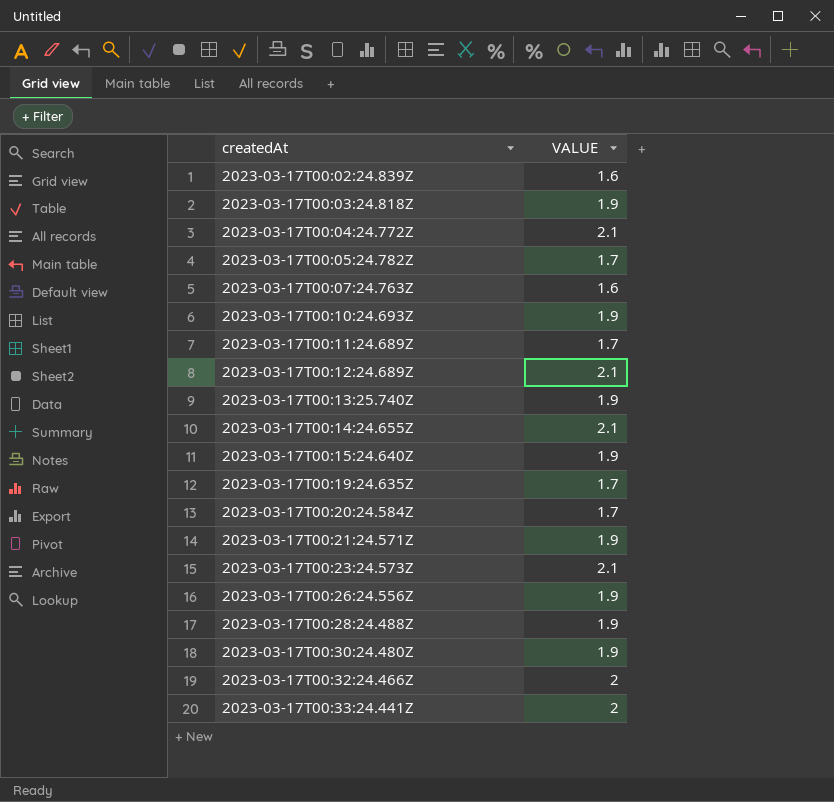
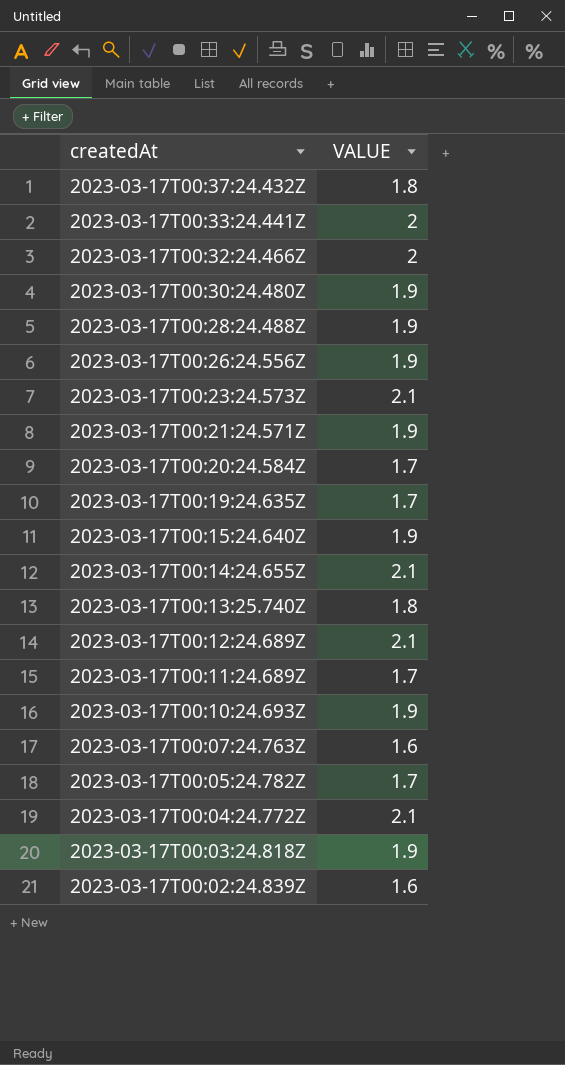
row order: createdAt ascending -> createdAt descending
row 2023-03-17T00:37:24.432Z: none -> 1.8
2023-03-17T00:13:25.740Z | VALUE: 1.9 -> 1.8

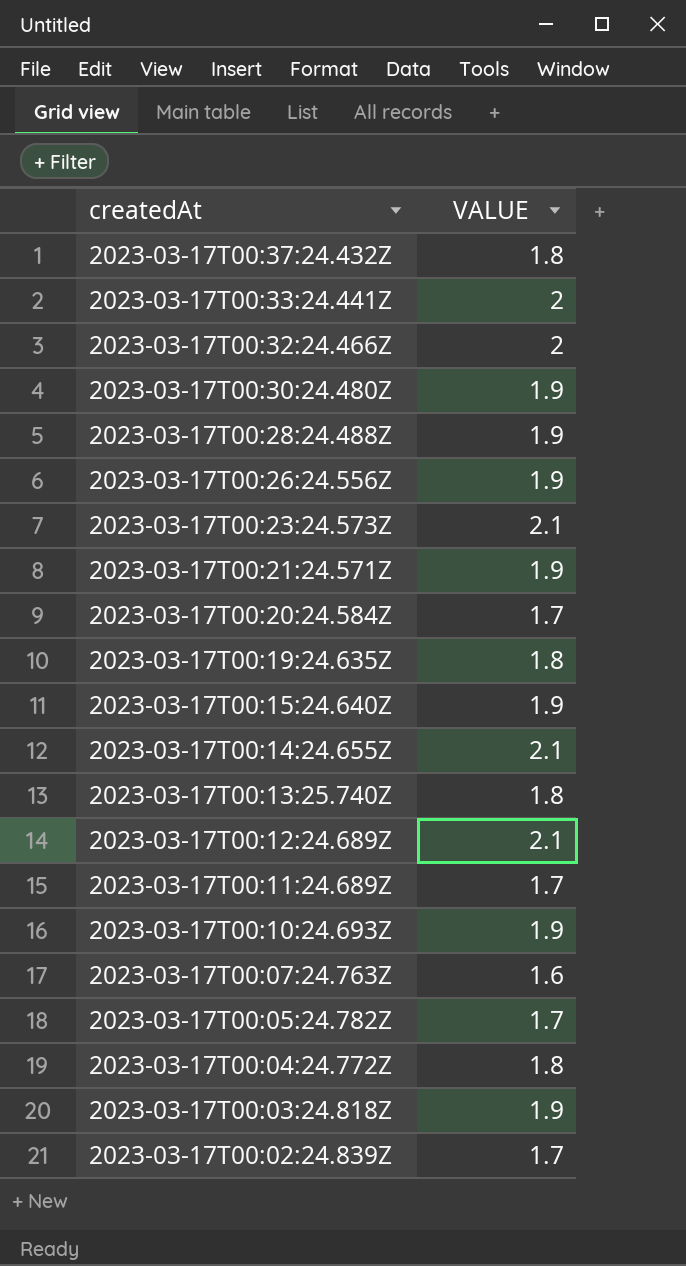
2023-03-17T00:19:24.635Z | VALUE: 1.7 -> 1.8
2023-03-17T00:04:24.772Z | VALUE: 2.1 -> 1.8
2023-03-17T00:02:24.839Z | VALUE: 1.6 -> 1.7

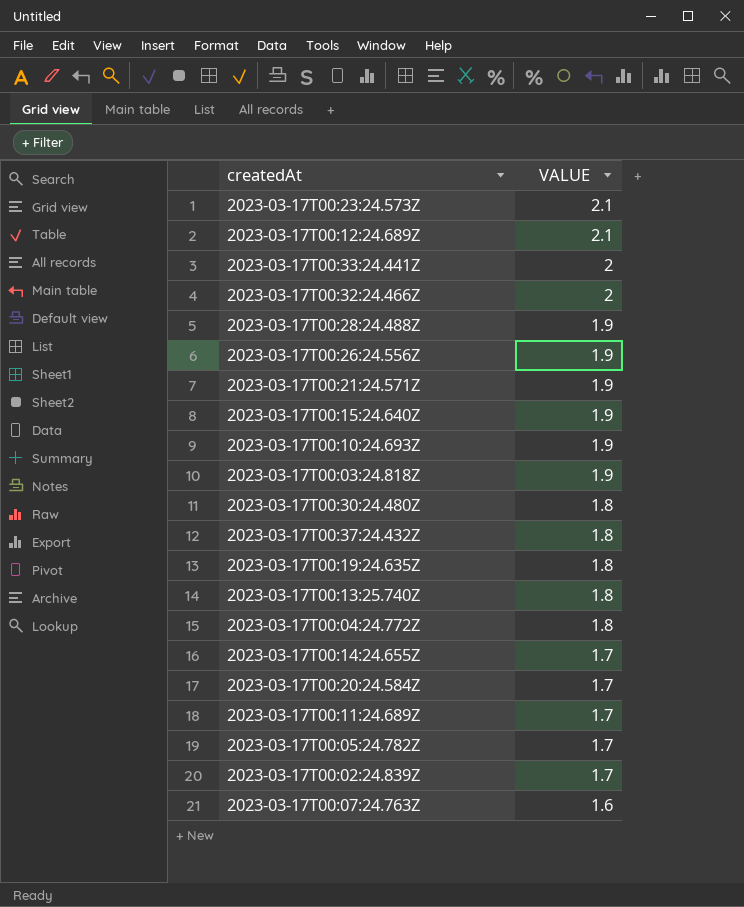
row order: createdAt descending -> VALUE descending
2023-03-17T00:30:24.480Z | VALUE: 1.9 -> 1.8
2023-03-17T00:14:24.655Z | VALUE: 2.1 -> 1.7

